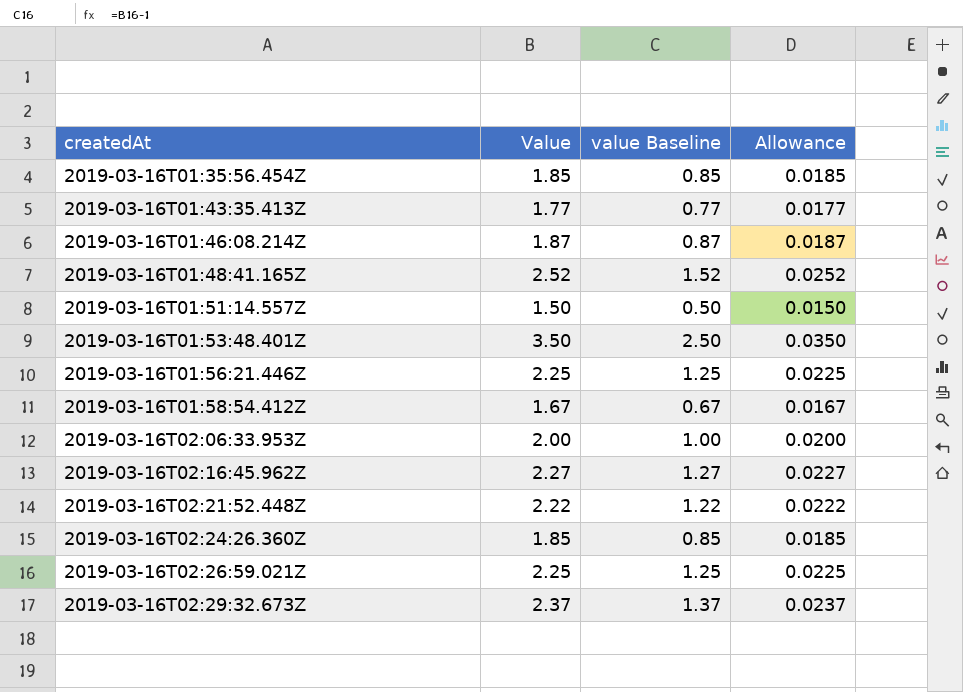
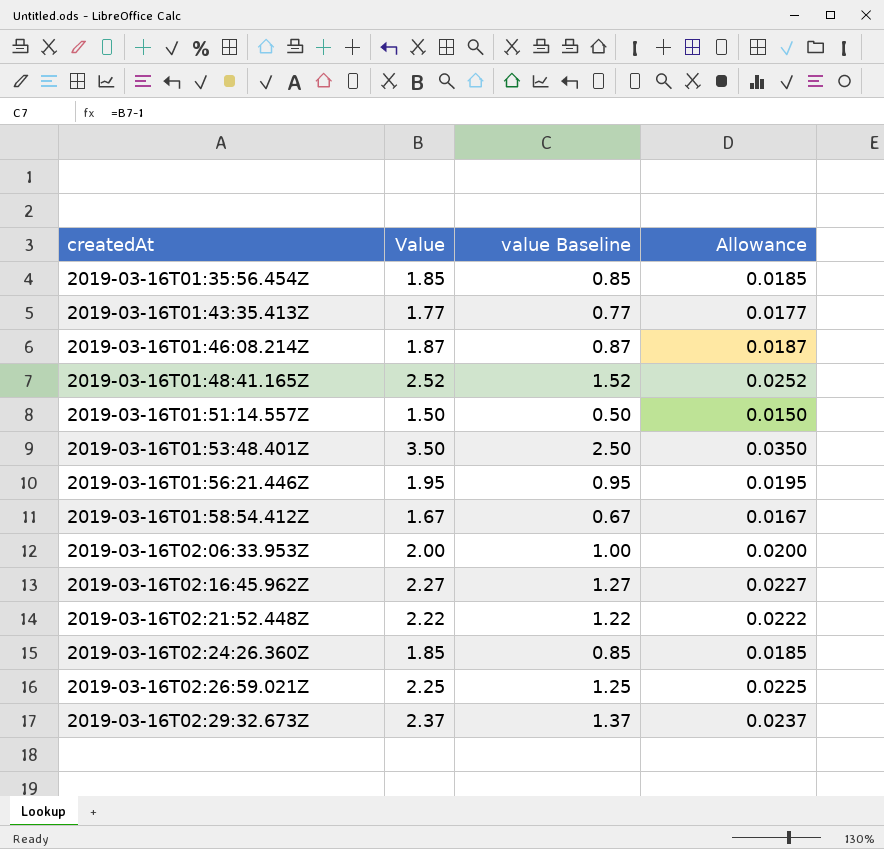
2019-03-16T01:56:21.446Z | Value: 2.25 -> 1.95
2019-03-16T01:56:21.446Z | value Baseline: 1.25 -> 0.95
2019-03-16T01:56:21.446Z | Allowance: 0.0225 -> 0.0195

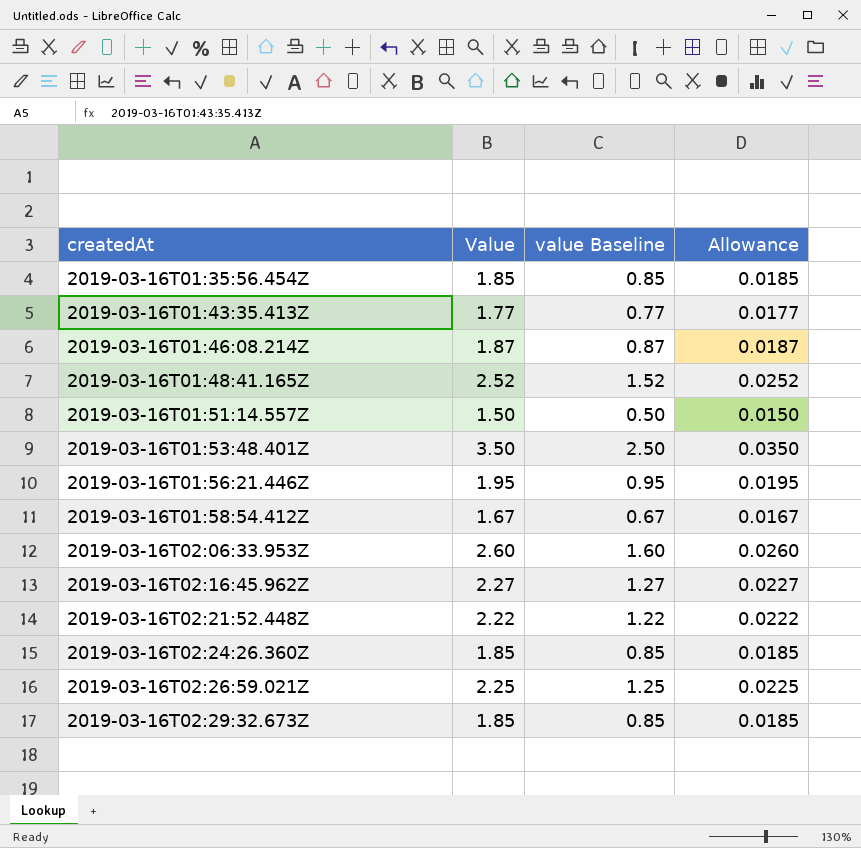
2019-03-16T02:06:33.953Z | Value: 2.00 -> 2.60
2019-03-16T02:06:33.953Z | value Baseline: 1.00 -> 1.60
2019-03-16T02:06:33.953Z | Allowance: 0.0200 -> 0.0260
2019-03-16T02:29:32.673Z | Value: 2.37 -> 1.85
2019-03-16T02:29:32.673Z | value Baseline: 1.37 -> 0.85
2019-03-16T02:29:32.673Z | Allowance: 0.0237 -> 0.0185

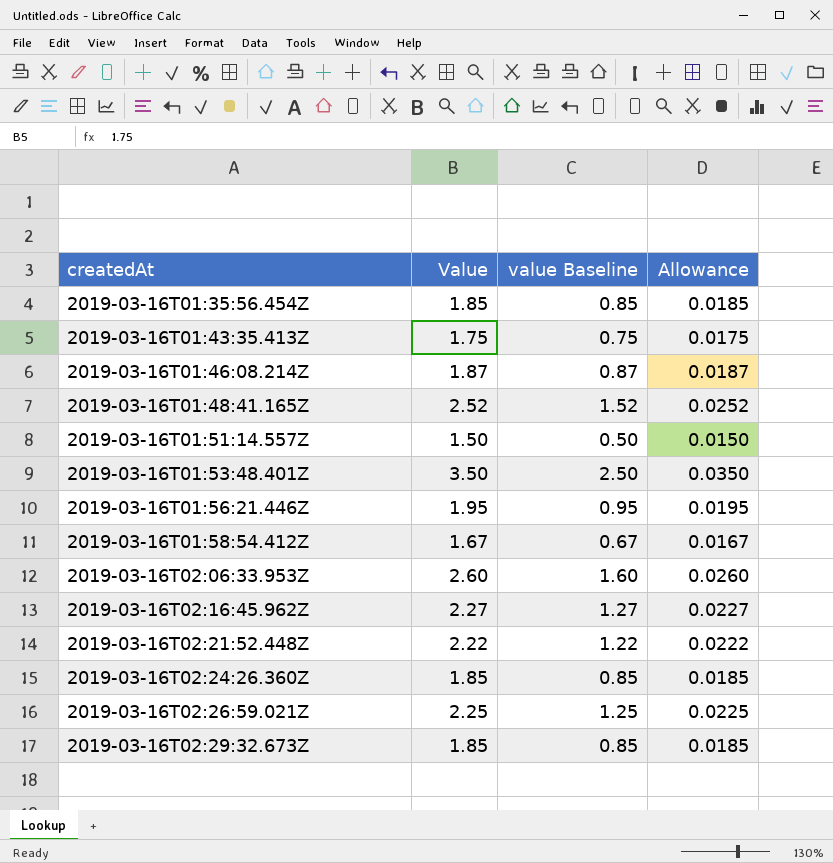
2019-03-16T01:43:35.413Z | Value: 1.77 -> 1.75
2019-03-16T01:43:35.413Z | value Baseline: 0.77 -> 0.75
2019-03-16T01:43:35.413Z | Allowance: 0.0177 -> 0.0175

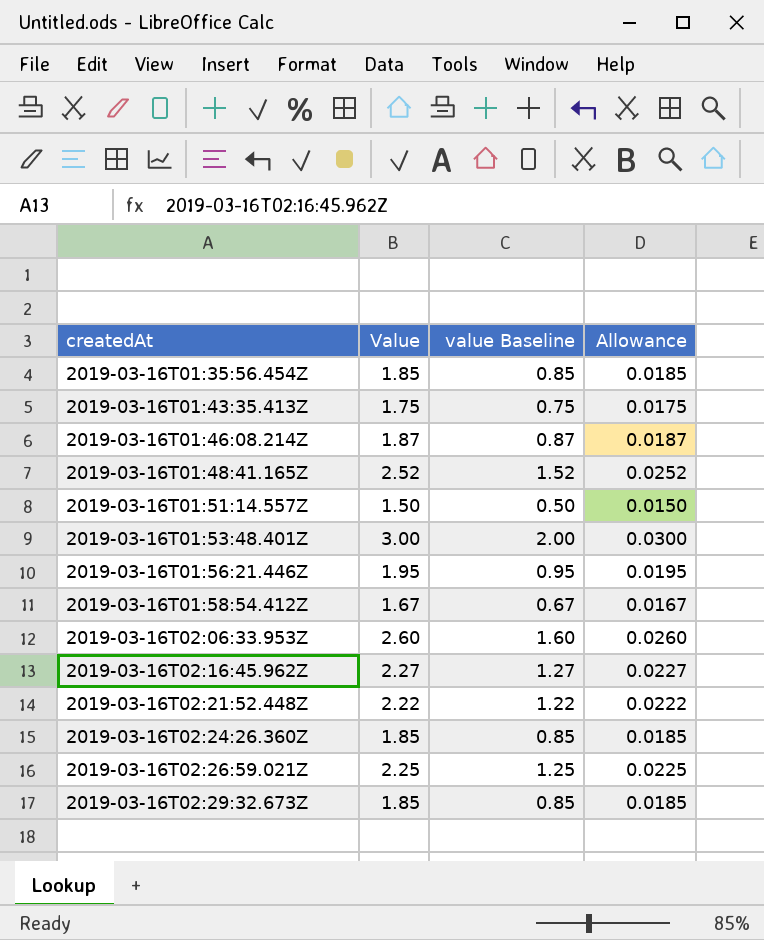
2019-03-16T01:53:48.401Z | Value: 3.50 -> 3.00
2019-03-16T01:53:48.401Z | value Baseline: 2.50 -> 2.00
2019-03-16T01:53:48.401Z | Allowance: 0.0350 -> 0.0300

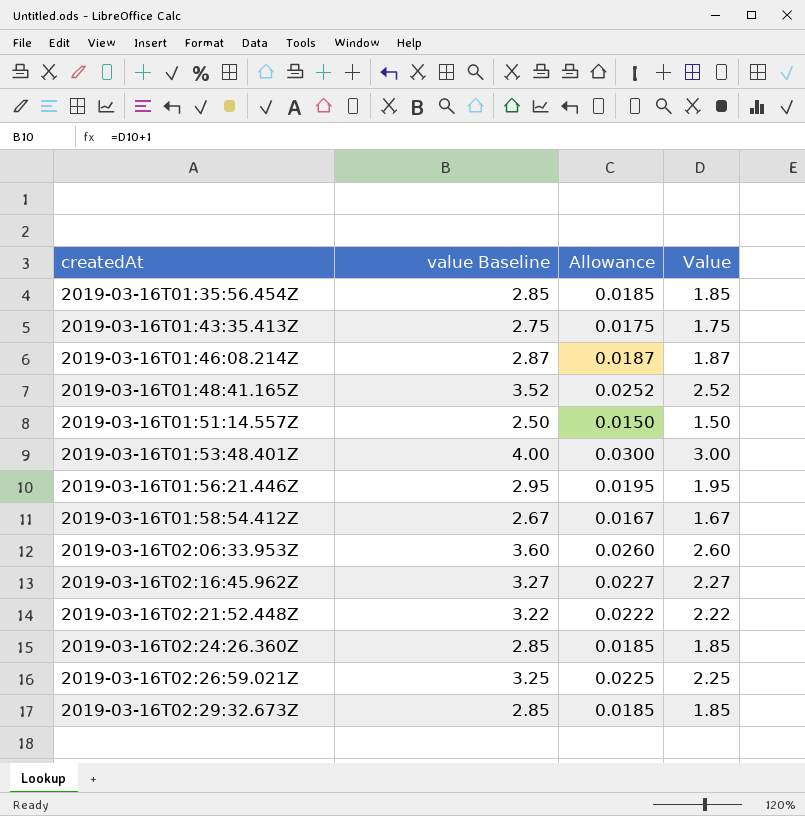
column value Baseline | formula: [Value] - 1 -> [Value] + 1
column Value | position: 2 -> 4

